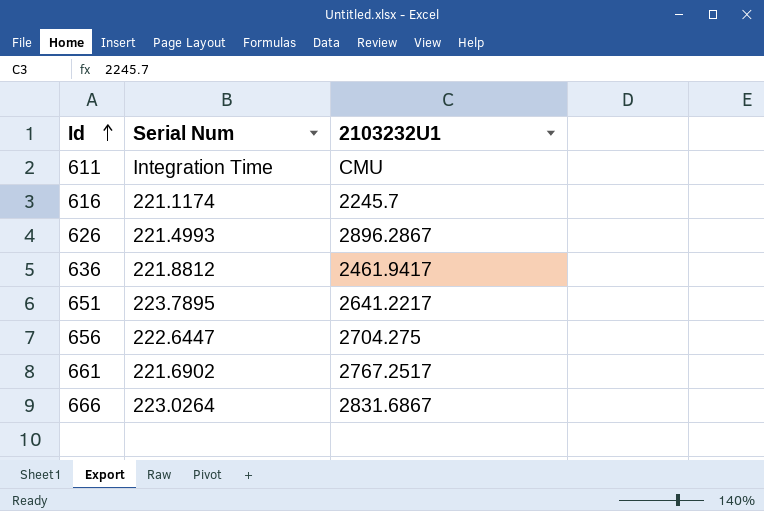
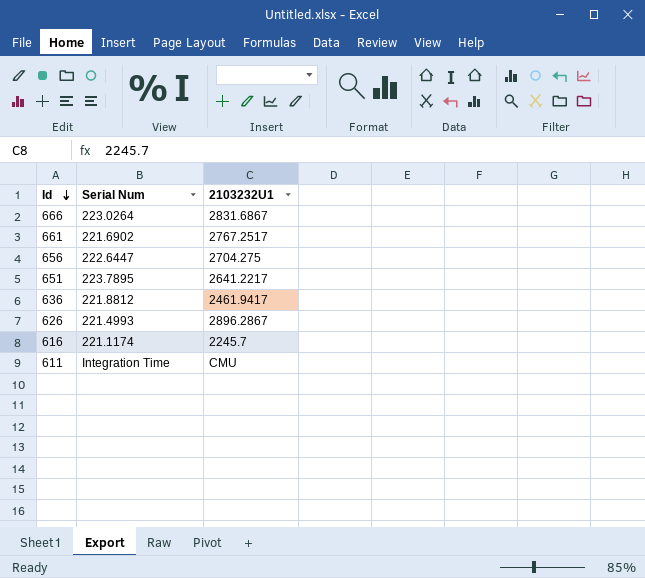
row order: Id ascending -> Id descending

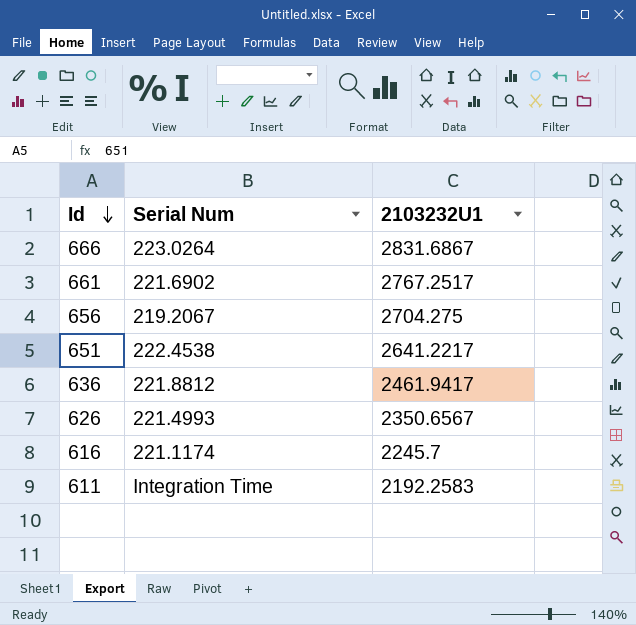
656 | Serial Num: 222.6447 -> 219.2067
651 | Serial Num: 223.7895 -> 222.4538
626 | 2103232U1: 2896.2867 -> 2350.6567
611 | 2103232U1: CMU -> 2192.2583

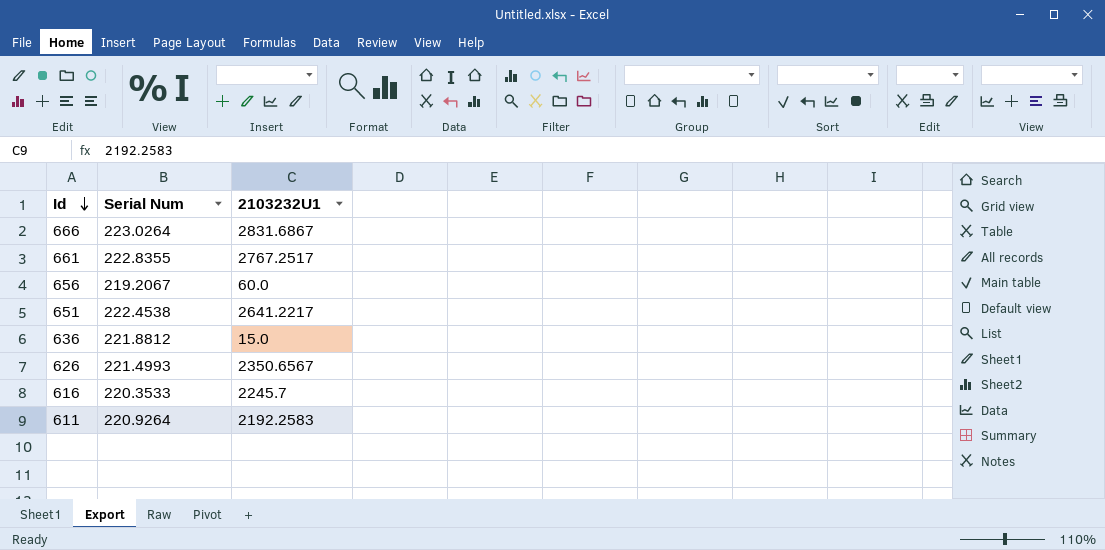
661 | Serial Num: 221.6902 -> 222.8355
656 | 2103232U1: 2704.275 -> 60.0
636 | 2103232U1: 2461.9417 -> 15.0
616 | Serial Num: 221.1174 -> 220.3533
611 | Serial Num: Integration Time -> 220.9264

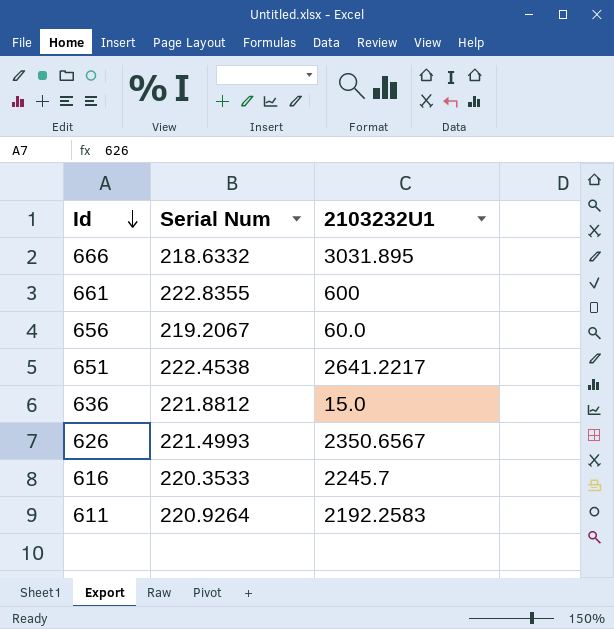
666 | Serial Num: 223.0264 -> 218.6332
666 | 2103232U1: 2831.6867 -> 3031.895
661 | 2103232U1: 2767.2517 -> 600

